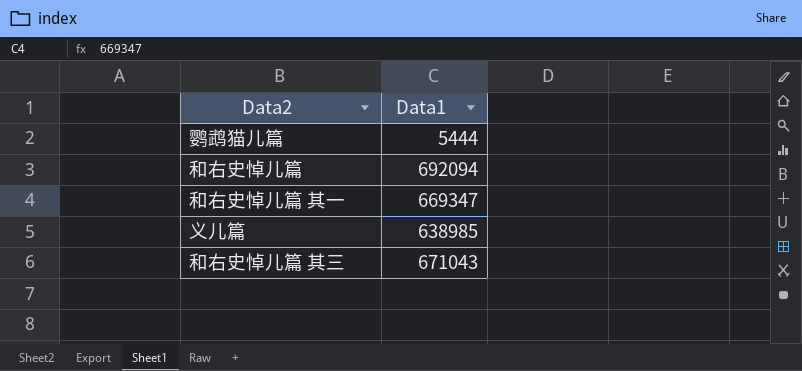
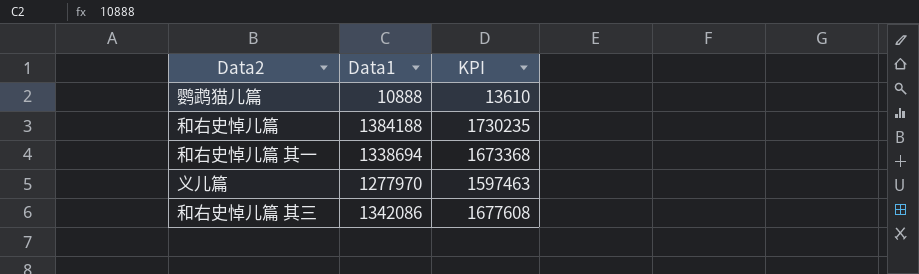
column KPI | formula: none -> [Data1] * 1.25
鹦鹉猫儿篇 | Data1: 5444 -> 10888
和右史悼儿篇 | Data1: 692094 -> 1384188
和右史悼儿篇 其一 | Data1: 669347 -> 1338694
义儿篇 | Data1: 638985 -> 1277970
和右史悼儿篇 其三 | Data1: 671043 -> 1342086

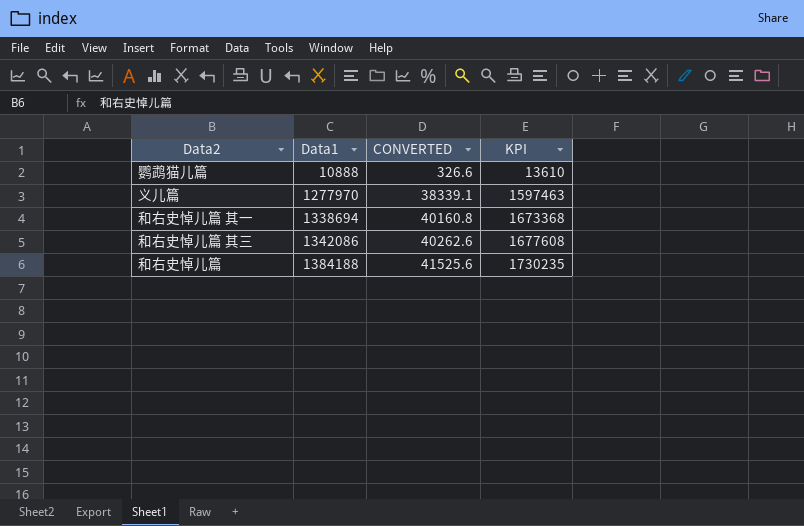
row order: none -> Data1 ascending
column CONVERTED | formula: none -> [Data1] * 0.03

